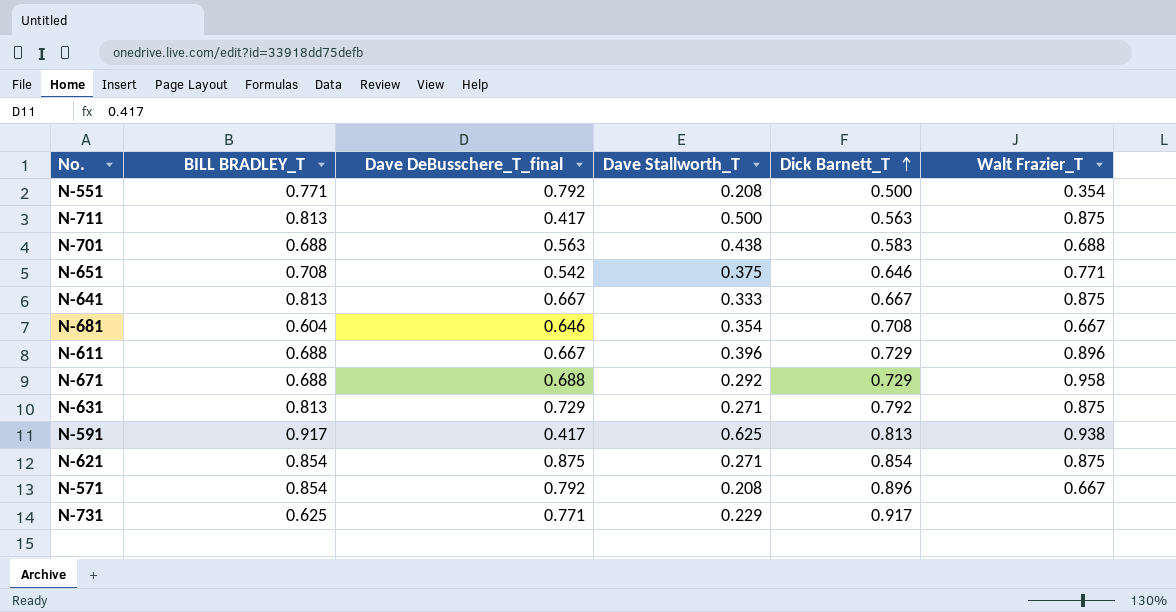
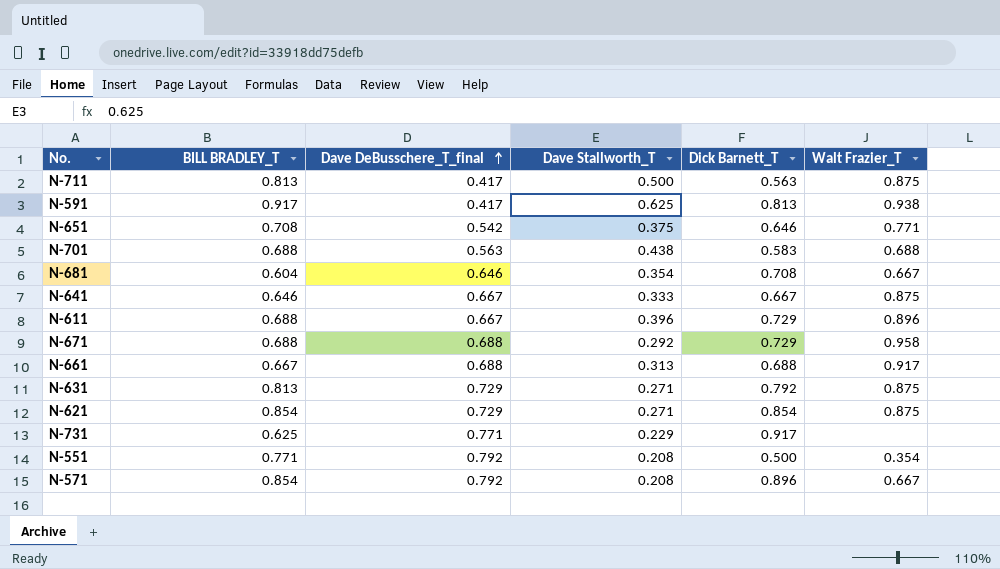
row order: Dick Barnett_T ascending -> Dave DeBusschere_T_final ascending
N-641 | BILL BRADLEY_T: 0.813 -> 0.646
row N-661: none -> 0.667 | 0.688 | 0.313 | 0.688 | 0.917
N-621 | Dave DeBusschere_T_final: 0.875 -> 0.729

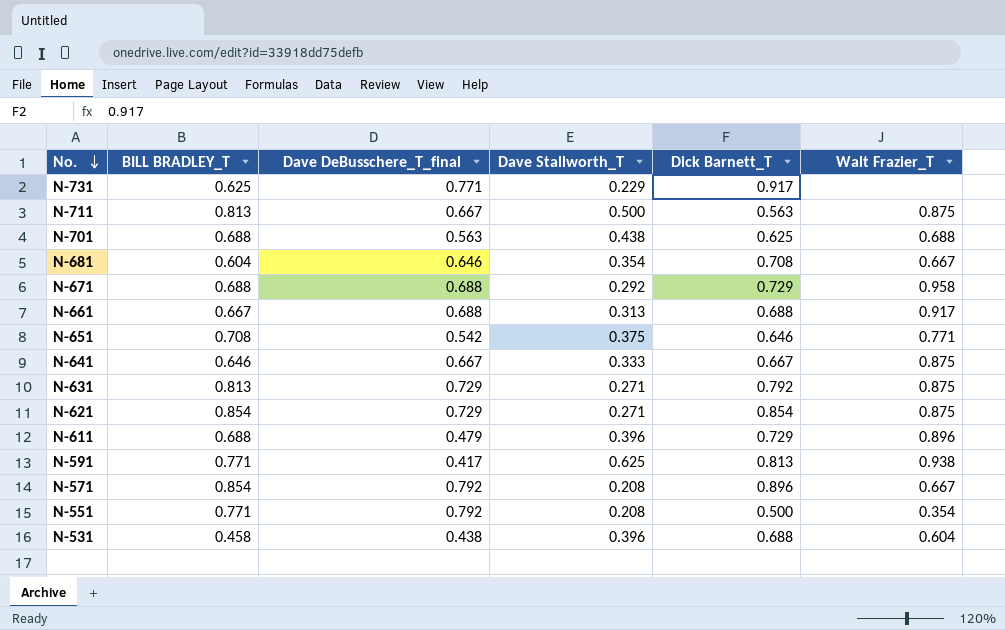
row order: Dave DeBusschere_T_final ascending -> No. descending
N-711 | Dave DeBusschere_T_final: 0.417 -> 0.667
N-701 | Dick Barnett_T: 0.583 -> 0.625
N-611 | Dave DeBusschere_T_final: 0.667 -> 0.479
N-591 | BILL BRADLEY_T: 0.917 -> 0.771
row N-531: none -> 0.458 | 0.438 | 0.396 | 0.688 | 0.604

